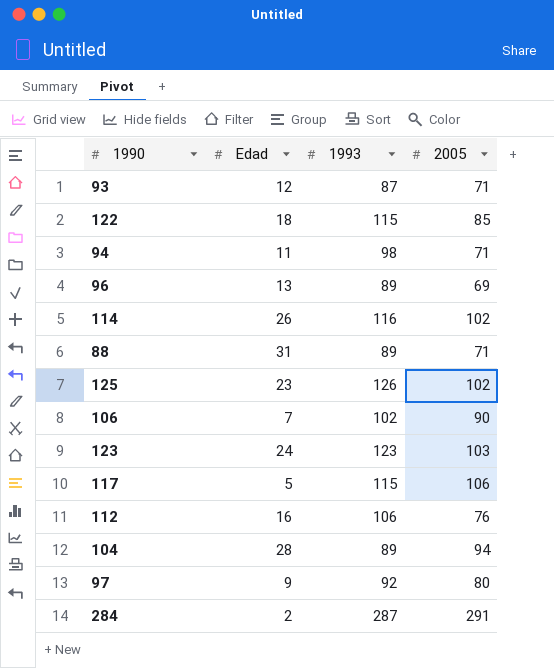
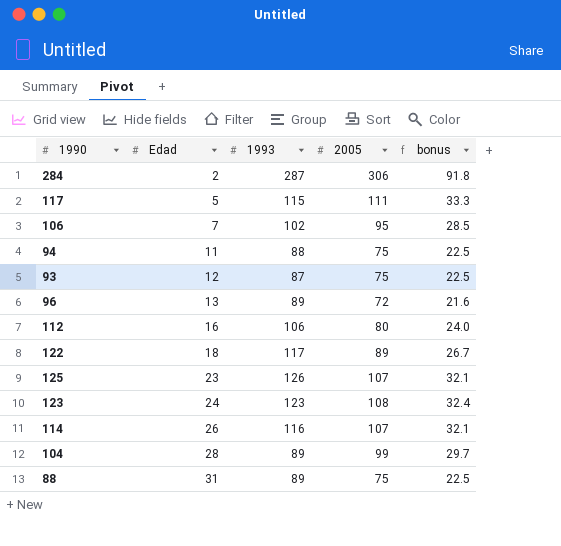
row order: none -> Edad ascending
column bonus | formula: none -> [2005] * 0.3
row 97: 9 | 92 | 80 -> none
284 | 2005: 291 -> 306
117 | 2005: 106 -> 111
106 | 2005: 90 -> 95
94 | 1993: 98 -> 88
94 | 2005: 71 -> 75
93 | 2005: 71 -> 75
96 | 2005: 69 -> 72
112 | 2005: 76 -> 80
122 | 1993: 115 -> 117
122 | 2005: 85 -> 89
125 | 2005: 102 -> 107
123 | 2005: 103 -> 108
114 | 2005: 102 -> 107
104 | 2005: 94 -> 99
88 | 2005: 71 -> 75

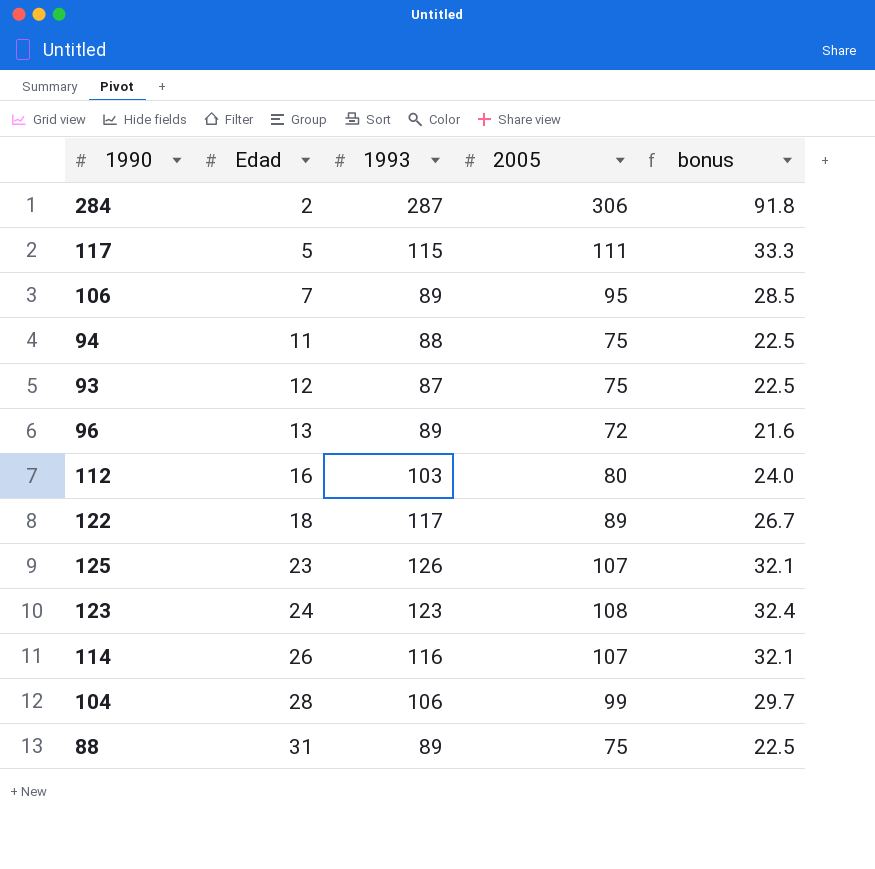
106 | 1993: 102 -> 89
112 | 1993: 106 -> 103
104 | 1993: 89 -> 106

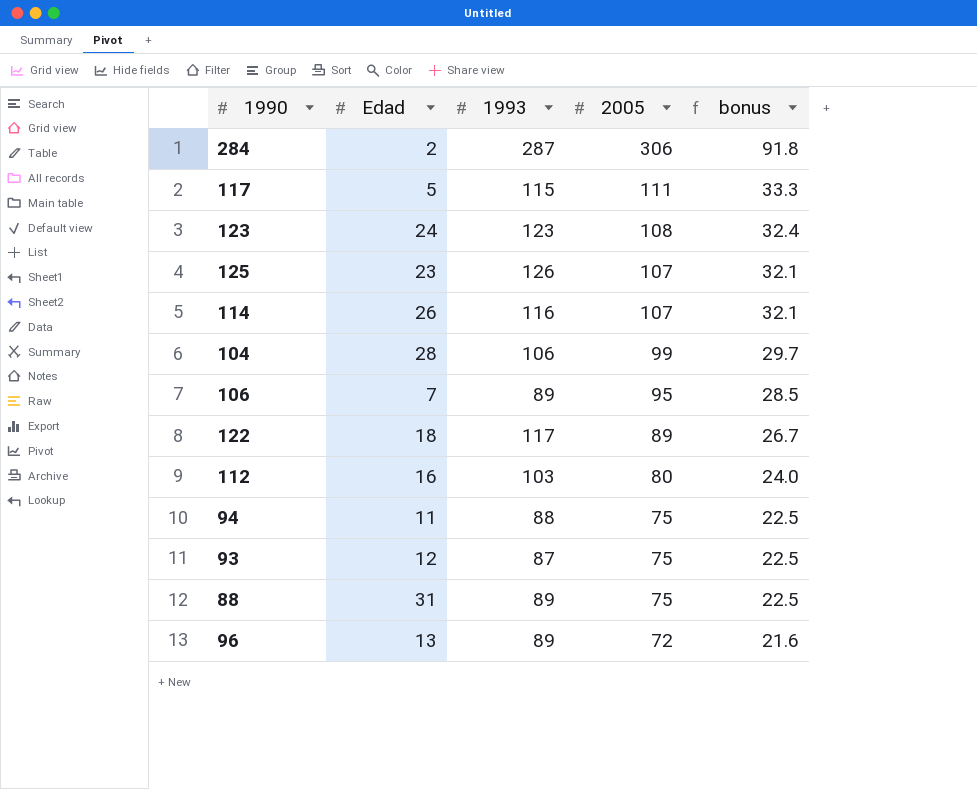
row order: Edad ascending -> 2005 descending

